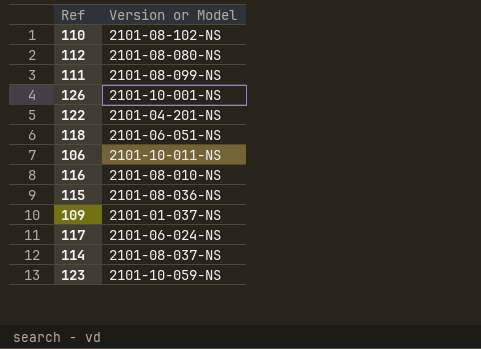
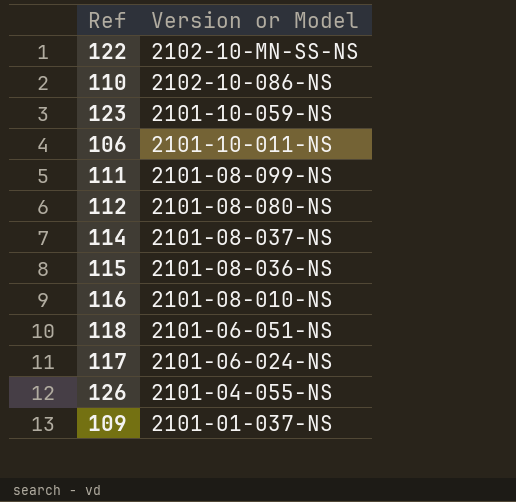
row order: none -> Version or Model descending
122 | Version or Model: 2101-04-201-NS -> 2102-10-MN-SS-NS
110 | Version or Model: 2101-08-102-NS -> 2102-10-086-NS
126 | Version or Model: 2101-10-001-NS -> 2101-04-055-NS

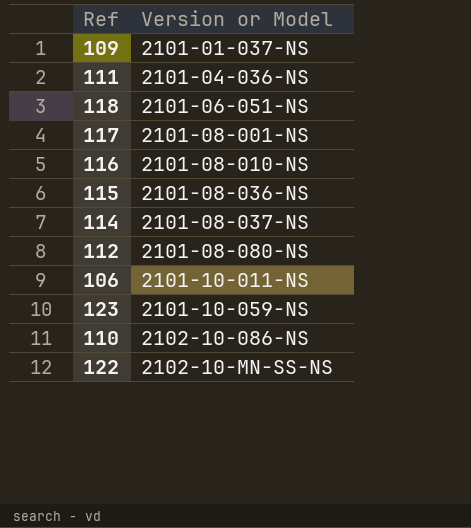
row order: Version or Model descending -> Version or Model ascending
row 126: 2101-04-055-NS -> none
111 | Version or Model: 2101-08-099-NS -> 2101-04-036-NS
117 | Version or Model: 2101-06-024-NS -> 2101-08-001-NS

